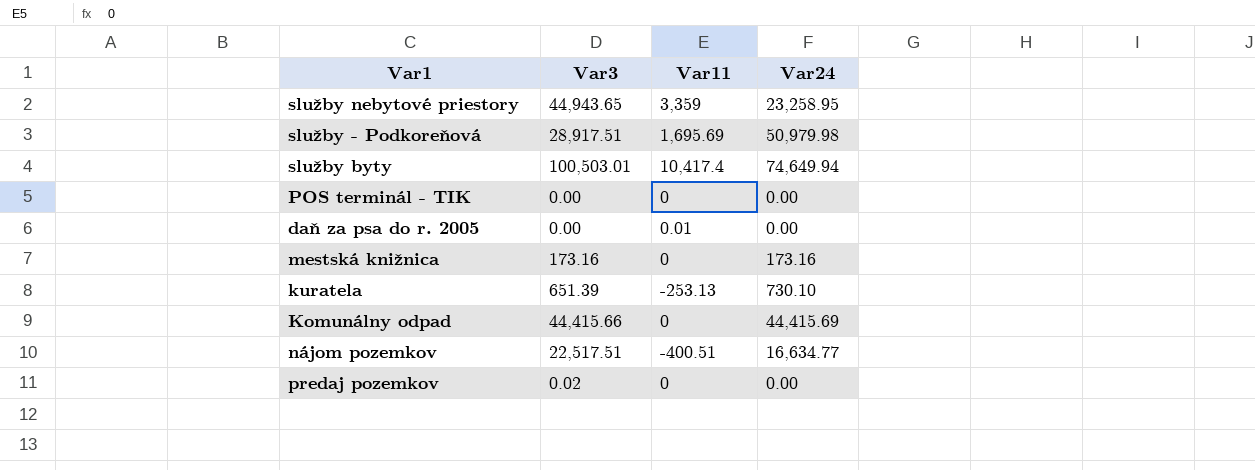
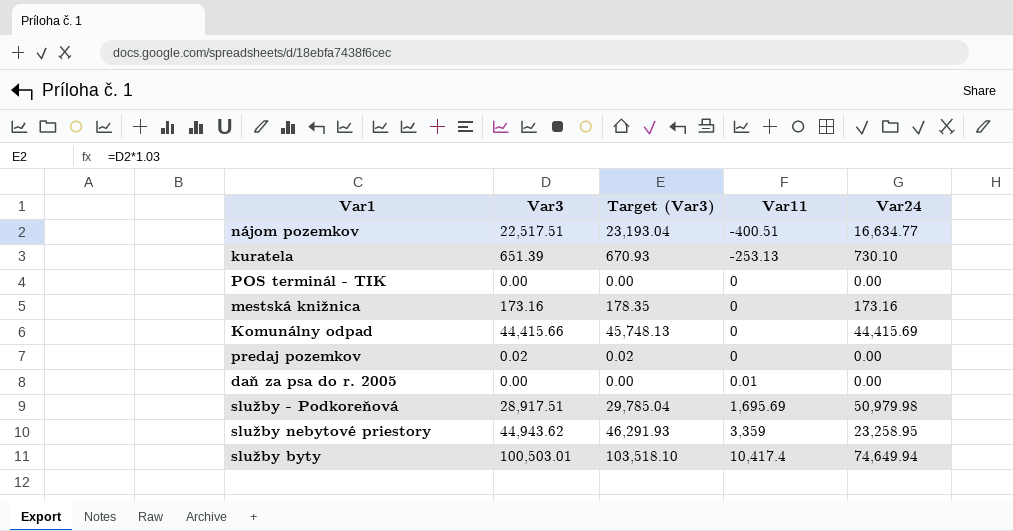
row order: none -> Var11 ascending
column Target (Var3) | formula: none -> [Var3] * 1.03
služby nebytové priestory | Var3: 44,943.65 -> 44,943.62

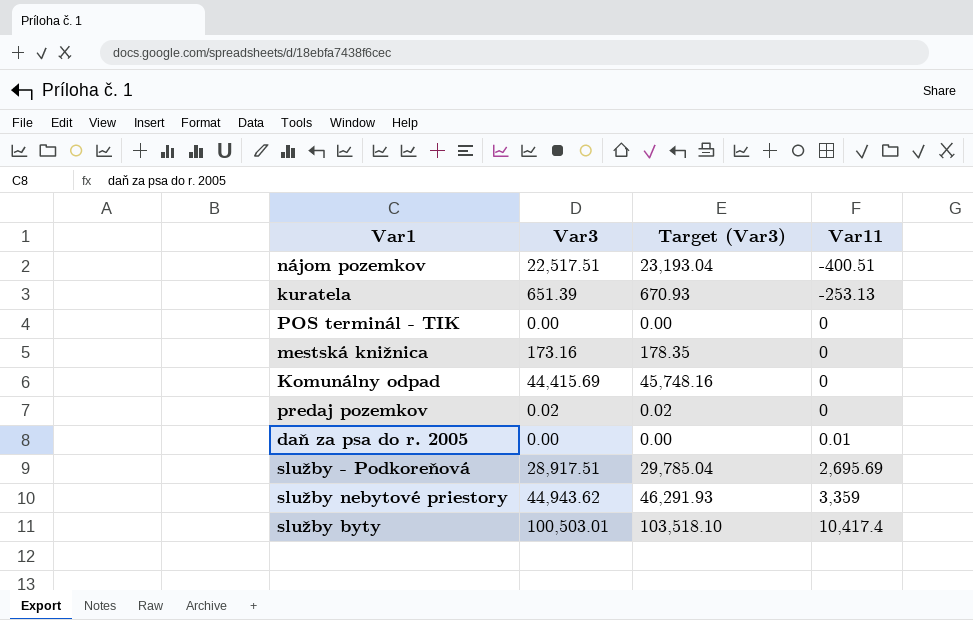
column Var24 | position: 5 -> none
Komunálny odpad | Var3: 44,415.66 -> 44,415.69
Komunálny odpad | Target (Var3): 45,748.13 -> 45,748.16
služby - Podkoreňová | Var11: 1,695.69 -> 2,695.69

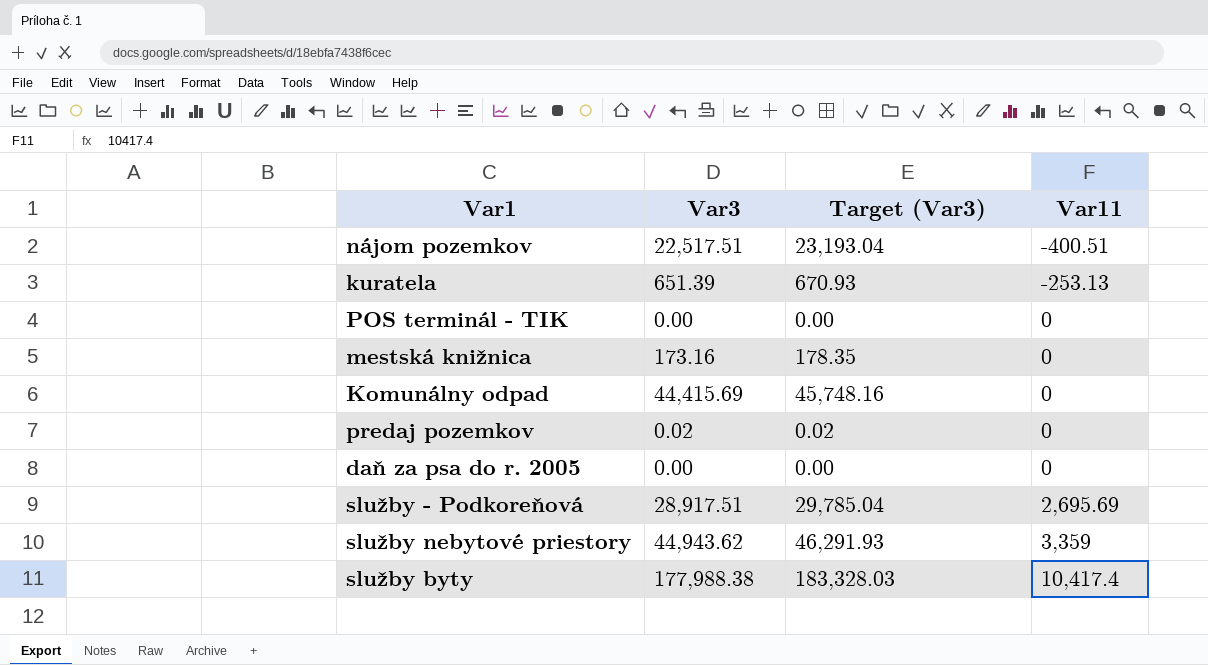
daň za psa do r. 2005 | Var11: 0.01 -> 0
služby byty | Var3: 100,503.01 -> 177,988.38
služby byty | Target (Var3): 103,518.10 -> 183,328.03

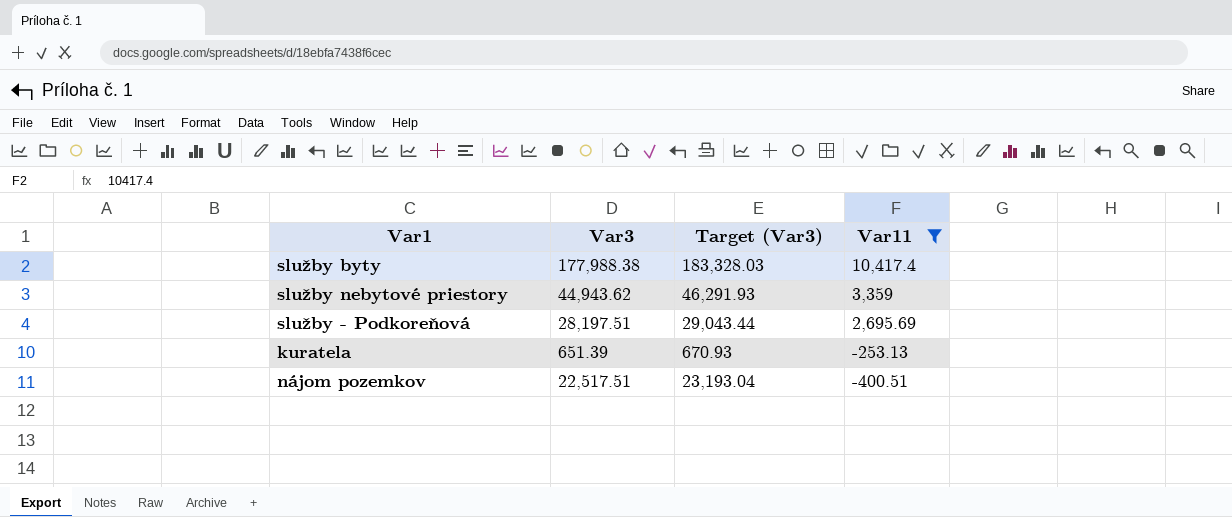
filter: none -> Var11 != 0
row order: Var11 ascending -> Var11 descending
služby - Podkoreňová | Var3: 28,917.51 -> 28,197.51
služby - Podkoreňová | Target (Var3): 29,785.04 -> 29,043.44

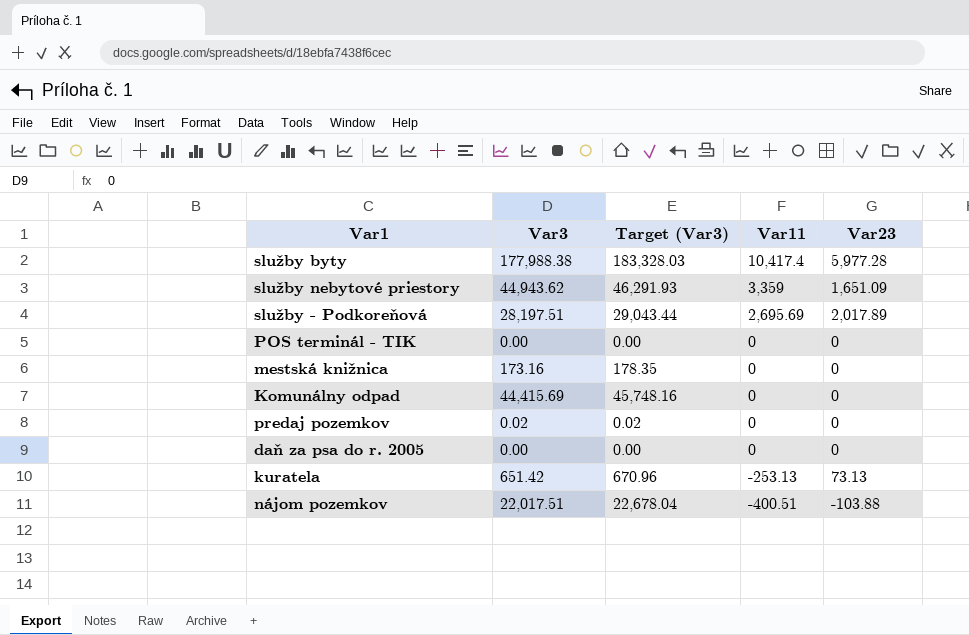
filter: Var11 != 0 -> none
column Var23 | position: none -> 5
kuratela | Var3: 651.39 -> 651.42
kuratela | Target (Var3): 670.93 -> 670.96
nájom pozemkov | Var3: 22,517.51 -> 22,017.51
nájom pozemkov | Target (Var3): 23,193.04 -> 22,678.04

